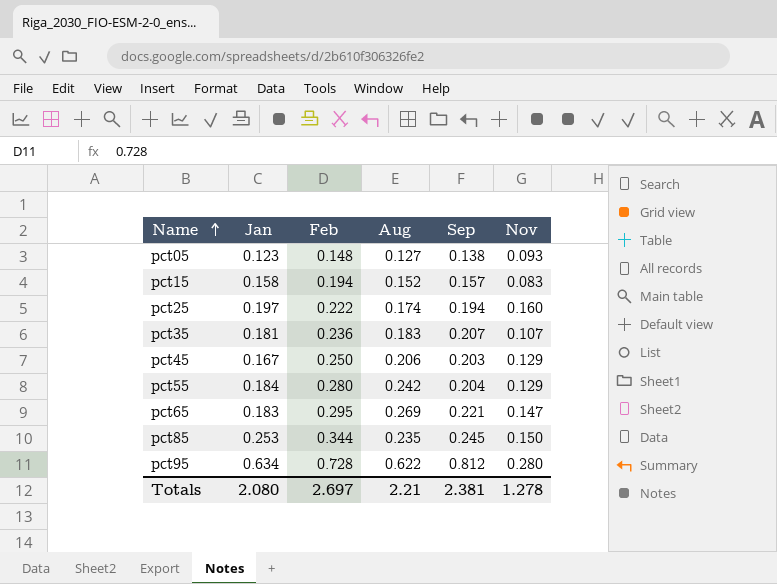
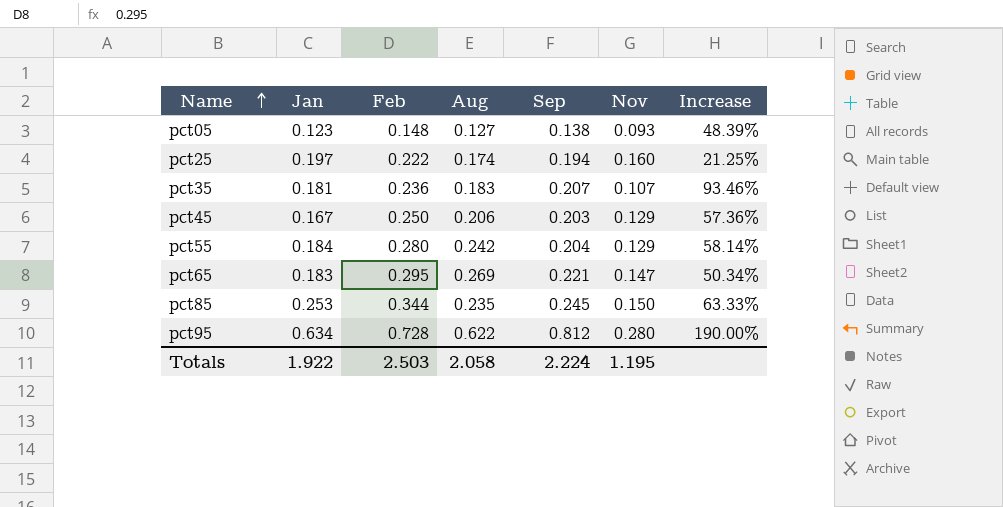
column Increase | formula: none -> ([Sep] - [Nov]) / [Nov]
row pct15: 0.158 | 0.194 | 0.152 | 0.157 | 0.083 -> none
Totals | Jan: 2.080 -> 1.922
Totals | Feb: 2.697 -> 2.503
Totals | Aug: 2.21 -> 2.058
Totals | Sep: 2.381 -> 2.224
Totals | Nov: 1.278 -> 1.195

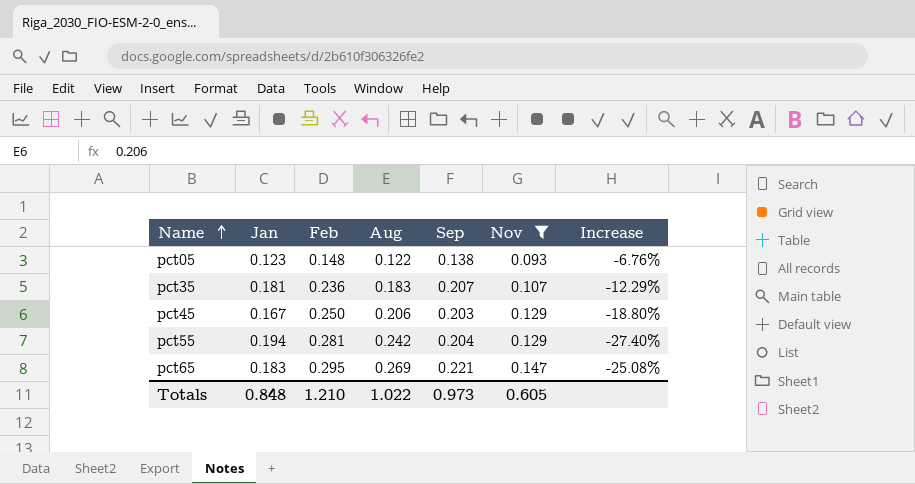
filter: none -> Nov <= 0.147
column Increase | formula: ([Sep] - [Nov]) / [Nov] -> ([Sep] - [Feb]) / [Feb]
pct05 | Aug: 0.127 -> 0.122
pct55 | Jan: 0.184 -> 0.194
pct55 | Feb: 0.280 -> 0.281
Totals | Jan: 1.922 -> 0.848
Totals | Feb: 2.503 -> 1.210
Totals | Aug: 2.058 -> 1.022
Totals | Sep: 2.224 -> 0.973
Totals | Nov: 1.195 -> 0.605

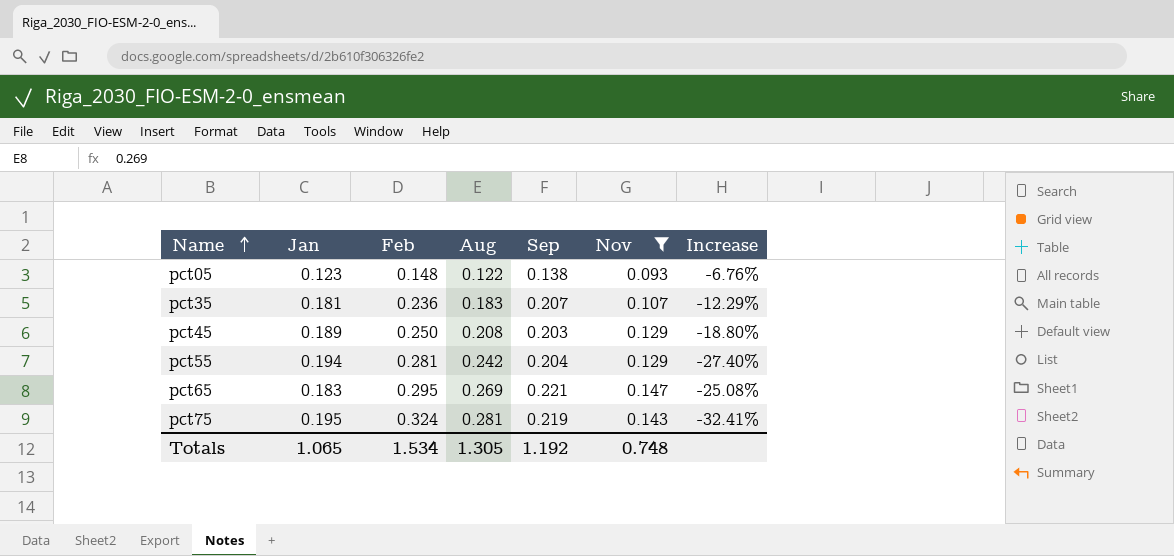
pct45 | Jan: 0.167 -> 0.189
pct45 | Aug: 0.206 -> 0.208
row pct75: none -> 0.195 | 0.324 | 0.281 | 0.219 | 0.143 | -32.41%
Totals | Jan: 0.848 -> 1.065
Totals | Feb: 1.210 -> 1.534
Totals | Aug: 1.022 -> 1.305
Totals | Sep: 0.973 -> 1.192
Totals | Nov: 0.605 -> 0.748

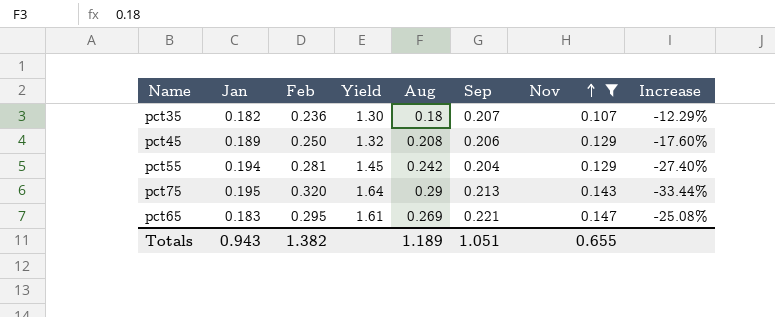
row order: Name ascending -> Nov ascending
column Yield | formula: none -> [Feb] / [Jan]
row pct05: 0.123 | 0.148 | 0.122 | 0.138 | 0.093 | -6.76% -> none
pct35 | Jan: 0.181 -> 0.182
pct35 | Aug: 0.183 -> 0.18
pct45 | Sep: 0.203 -> 0.206
pct45 | Increase: -18.80% -> -17.60%
pct75 | Feb: 0.324 -> 0.320
pct75 | Aug: 0.281 -> 0.29
pct75 | Sep: 0.219 -> 0.213
pct75 | Increase: -32.41% -> -33.44%
Totals | Jan: 1.065 -> 0.943
Totals | Feb: 1.534 -> 1.382
Totals | Aug: 1.305 -> 1.189
Totals | Sep: 1.192 -> 1.051
Totals | Nov: 0.748 -> 0.655

